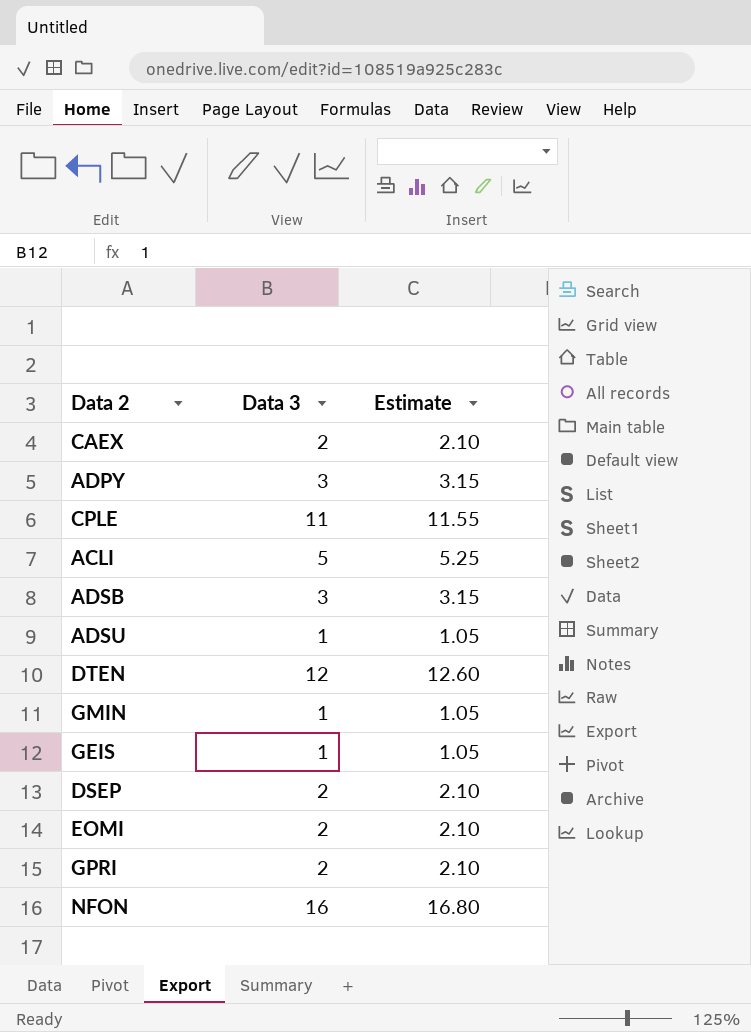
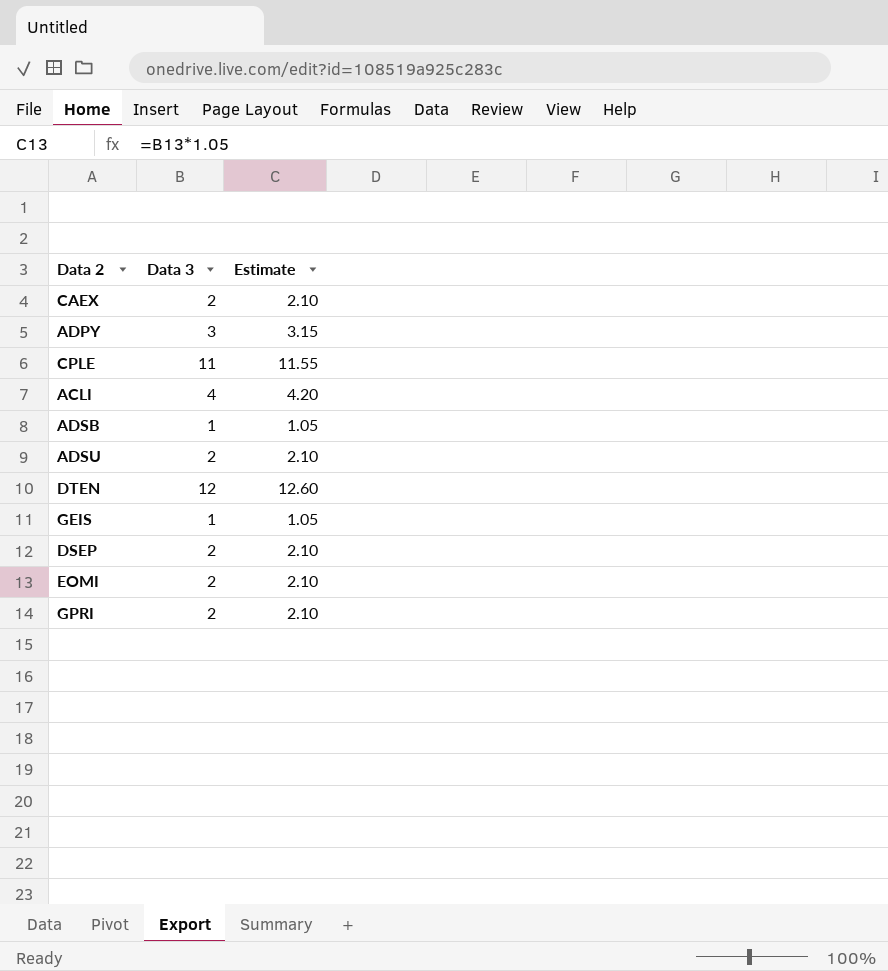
row GMIN: 1 | 1.05 -> none
row NFON: 16 | 16.80 -> none
ACLI | Data 3: 5 -> 4
ACLI | Estimate: 5.25 -> 4.20
ADSB | Data 3: 3 -> 1
ADSB | Estimate: 3.15 -> 1.05
ADSU | Data 3: 1 -> 2
ADSU | Estimate: 1.05 -> 2.10

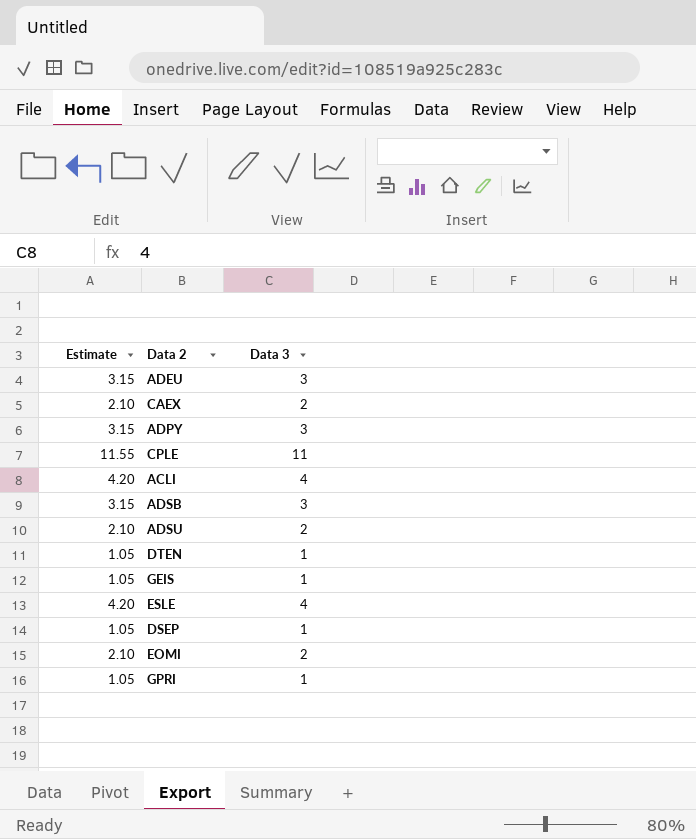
column Estimate | position: 3 -> 1
row ADEU: none -> 3.15 | 3
ADSB | Estimate: 1.05 -> 3.15
ADSB | Data 3: 1 -> 3
DTEN | Estimate: 12.60 -> 1.05
DTEN | Data 3: 12 -> 1
row ESLE: none -> 4.20 | 4
DSEP | Estimate: 2.10 -> 1.05
DSEP | Data 3: 2 -> 1
GPRI | Estimate: 2.10 -> 1.05
GPRI | Data 3: 2 -> 1

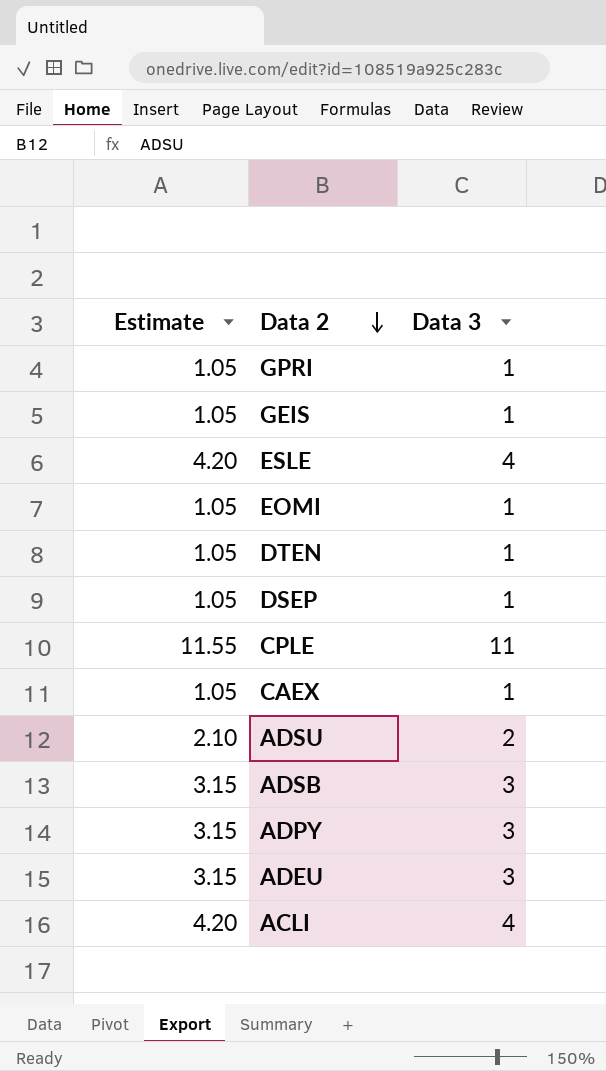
row order: none -> Data 2 descending
EOMI | Estimate: 2.10 -> 1.05
EOMI | Data 3: 2 -> 1
CAEX | Estimate: 2.10 -> 1.05
CAEX | Data 3: 2 -> 1

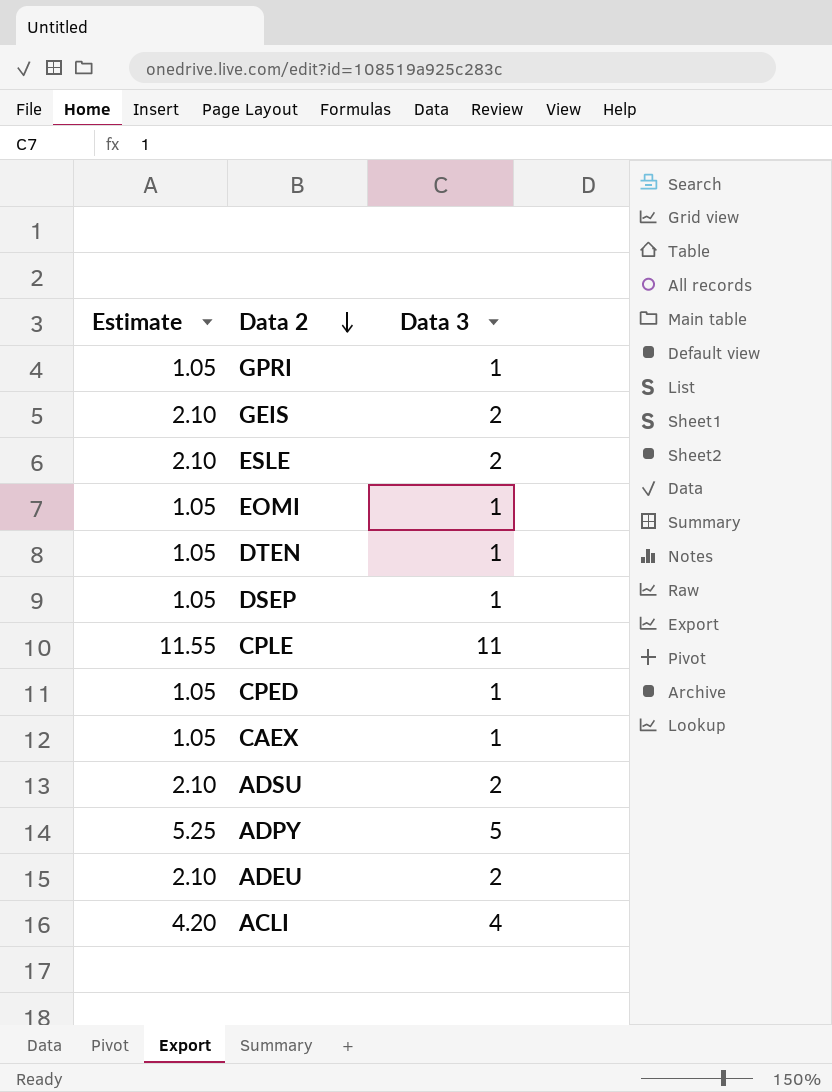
row ADSB: 3.15 | 3 -> none
GEIS | Estimate: 1.05 -> 2.10
GEIS | Data 3: 1 -> 2
ESLE | Estimate: 4.20 -> 2.10
ESLE | Data 3: 4 -> 2
row CPED: none -> 1.05 | 1
ADPY | Estimate: 3.15 -> 5.25
ADPY | Data 3: 3 -> 5
ADEU | Estimate: 3.15 -> 2.10
ADEU | Data 3: 3 -> 2

